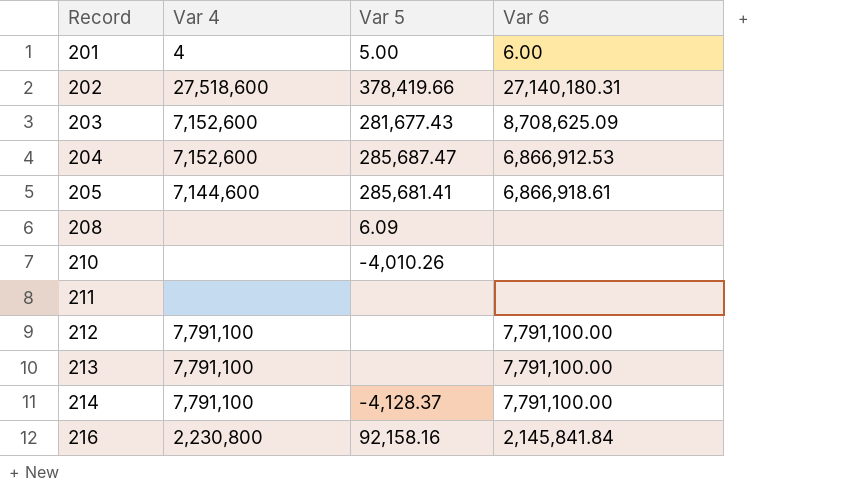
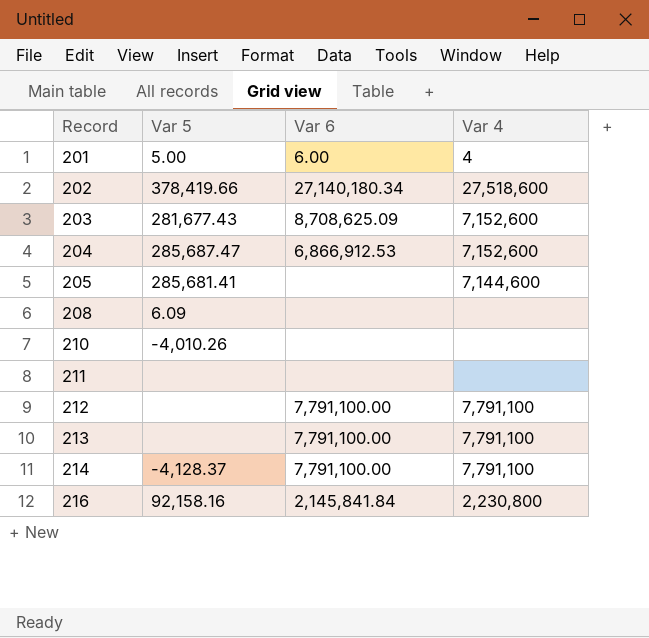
column Var 4 | position: 2 -> 4
202 | Var 6: 27,140,180.31 -> 27,140,180.34
205 | Var 6: 6,866,918.61 -> none

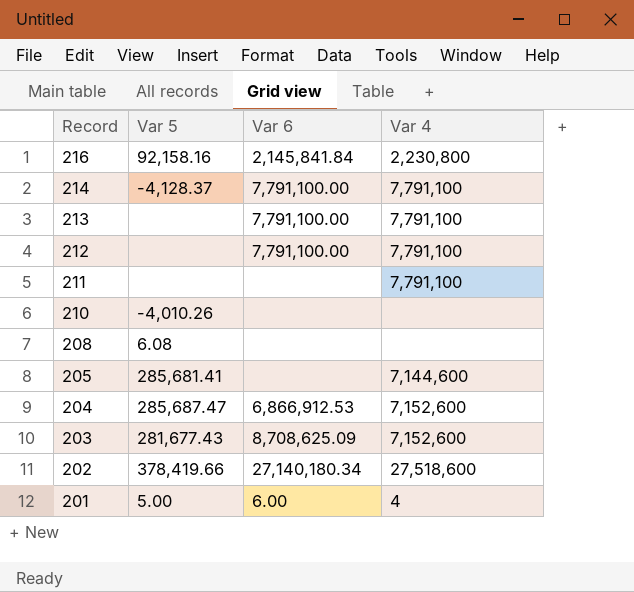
row order: Record ascending -> Record descending
211 | Var 4: none -> 7,791,100
208 | Var 5: 6.09 -> 6.08

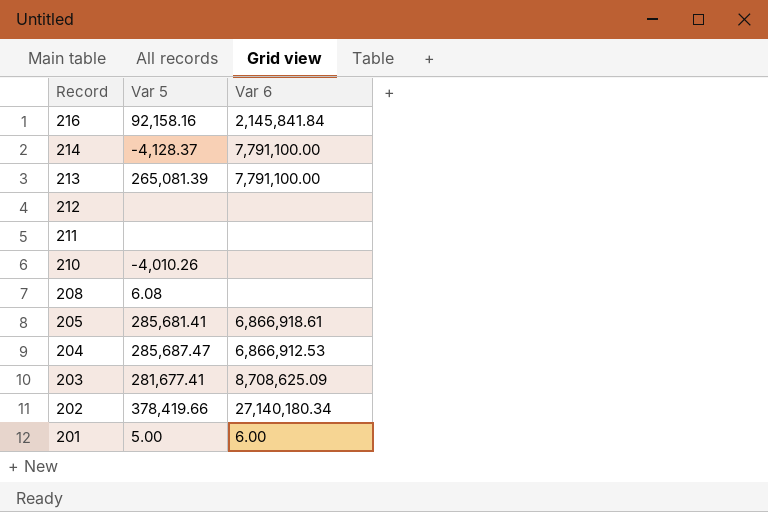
column Var 4 | position: 4 -> none
213 | Var 5: none -> 265,081.39
212 | Var 6: 7,791,100.00 -> none
205 | Var 6: none -> 6,866,918.61
203 | Var 5: 281,677.43 -> 281,677.41

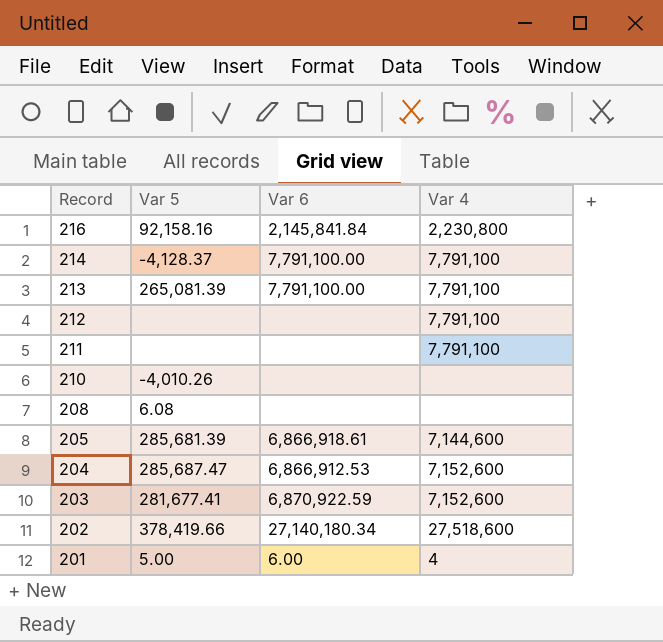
column Var 4 | position: none -> 4
205 | Var 5: 285,681.41 -> 285,681.39
203 | Var 6: 8,708,625.09 -> 6,870,922.59

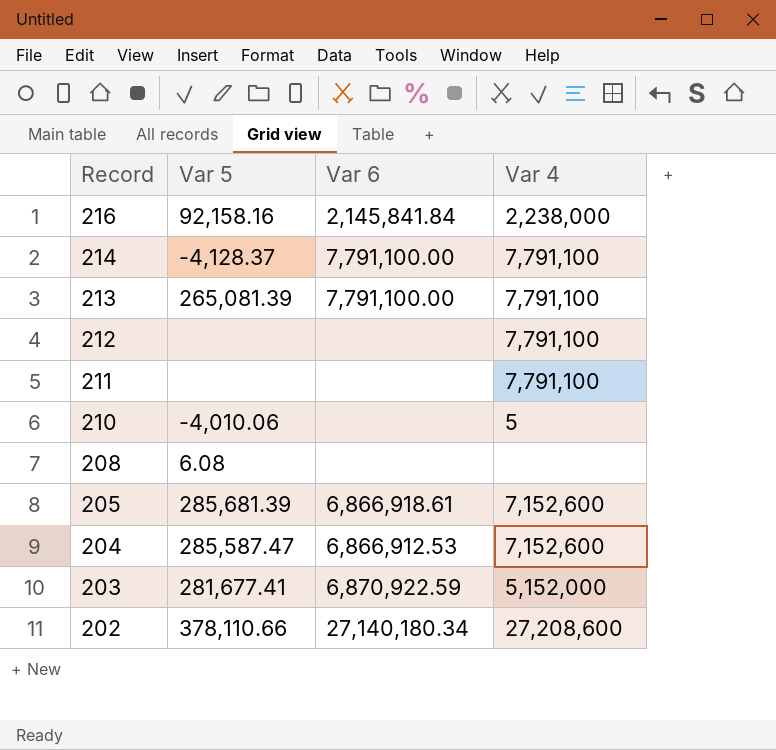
row 201: 5.00 | 6.00 | 4 -> none
216 | Var 4: 2,230,800 -> 2,238,000
210 | Var 5: -4,010.26 -> -4,010.06
210 | Var 4: none -> 5
205 | Var 4: 7,144,600 -> 7,152,600
204 | Var 5: 285,687.47 -> 285,587.47
203 | Var 4: 7,152,600 -> 5,152,000
202 | Var 5: 378,419.66 -> 378,110.66
202 | Var 4: 27,518,600 -> 27,208,600

